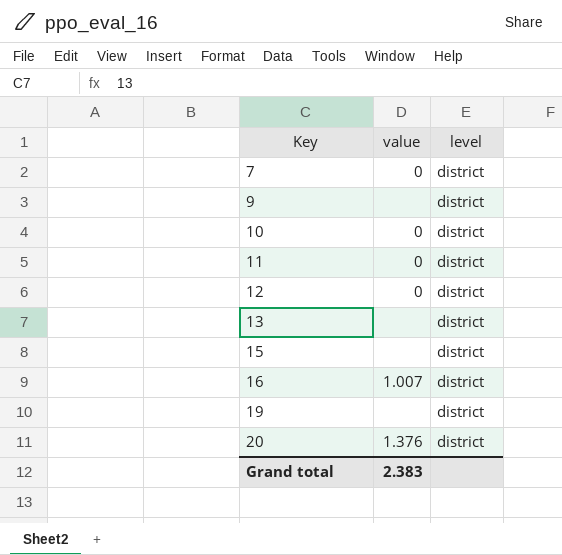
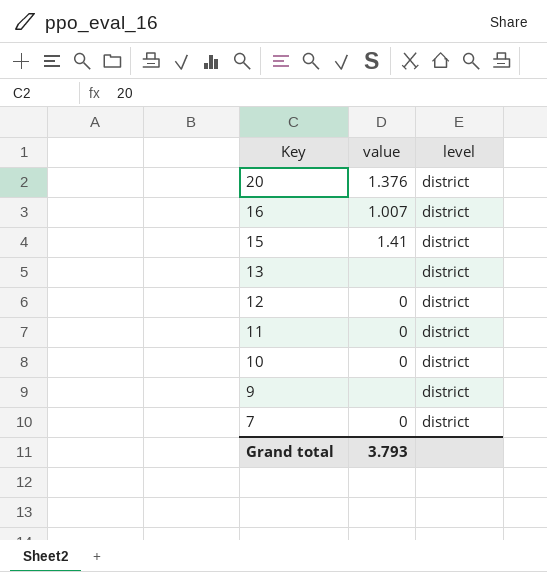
row order: Key ascending -> Key descending
row 19: none | district -> none
15 | value: none -> 1.41
Grand total | value: 2.383 -> 3.793

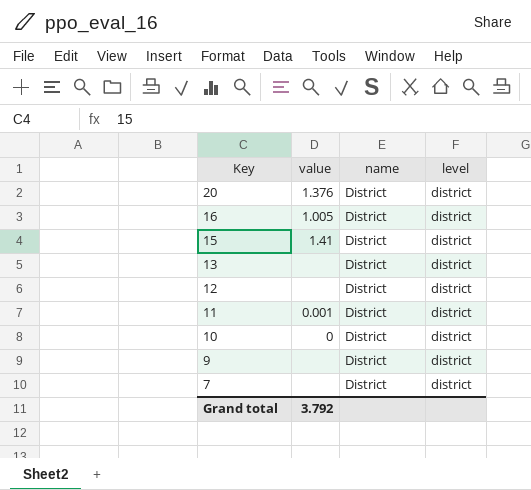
column name | position: none -> 3
16 | value: 1.007 -> 1.005
12 | value: 0 -> none
11 | value: 0 -> 0.001
7 | value: 0 -> none
Grand total | value: 3.793 -> 3.792

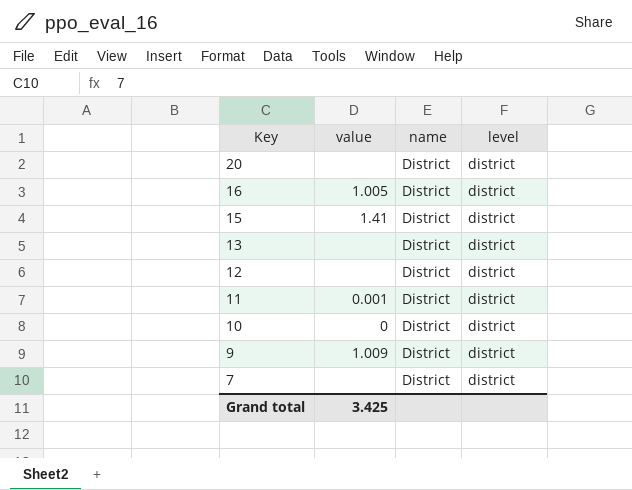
20 | value: 1.376 -> none
9 | value: none -> 1.009
Grand total | value: 3.792 -> 3.425

